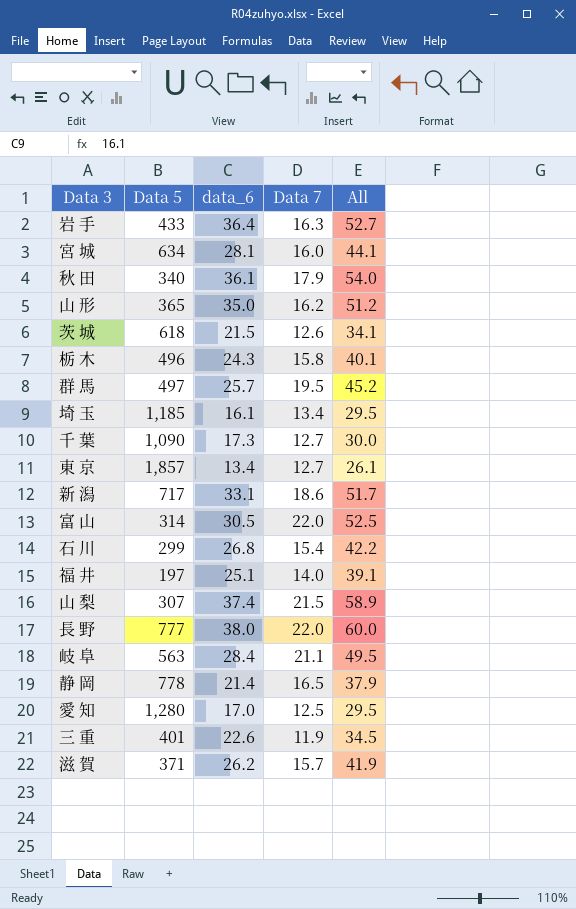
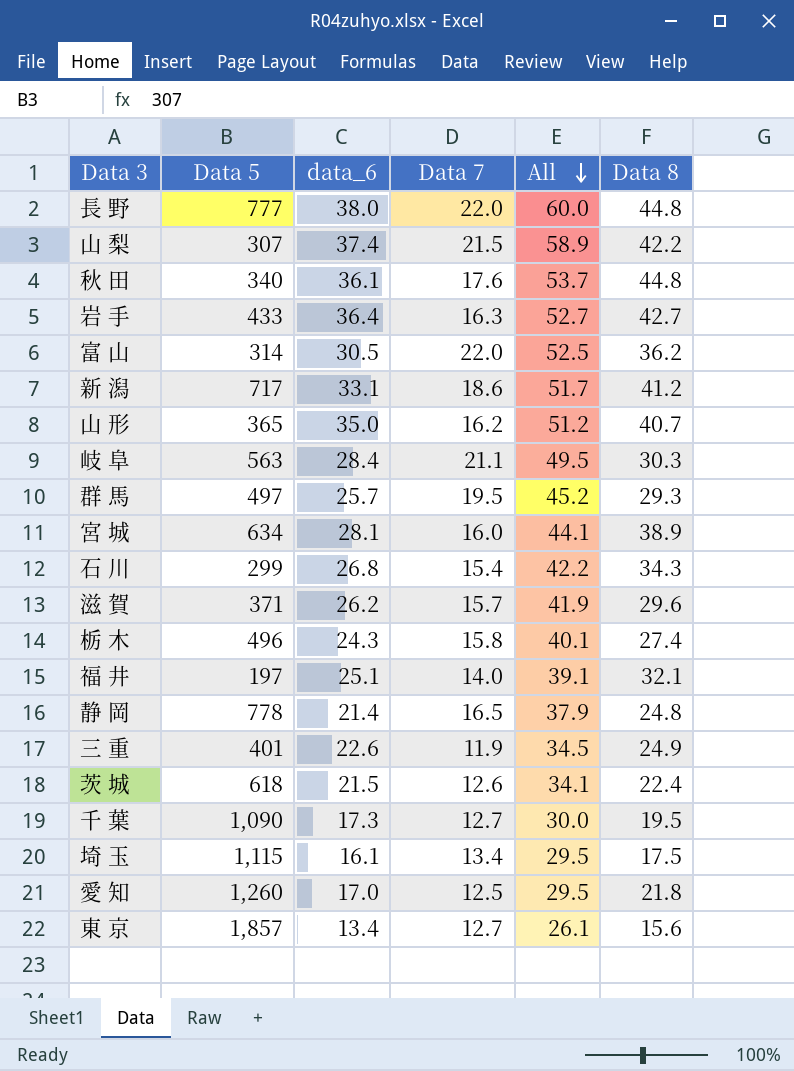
row order: none -> All descending
column Data 8 | position: none -> 6
秋 田 | Data 7: 17.9 -> 17.6
秋 田 | All: 54.0 -> 53.7
埼 玉 | Data 5: 1,185 -> 1,115
愛 知 | Data 5: 1,280 -> 1,260

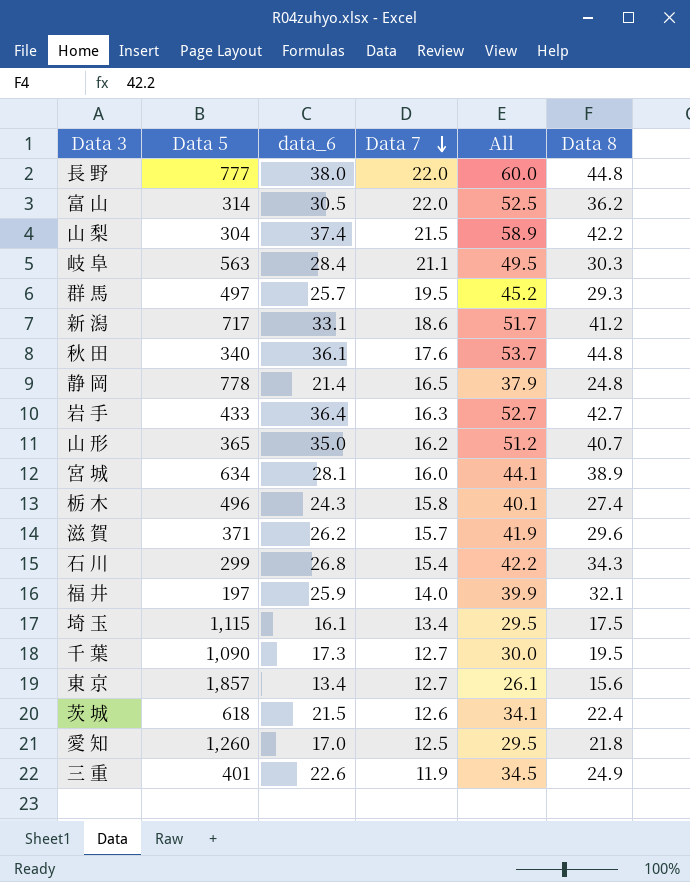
row order: All descending -> Data 7 descending
山 梨 | Data 5: 307 -> 304
福 井 | data_6: 25.1 -> 25.9
福 井 | All: 39.1 -> 39.9

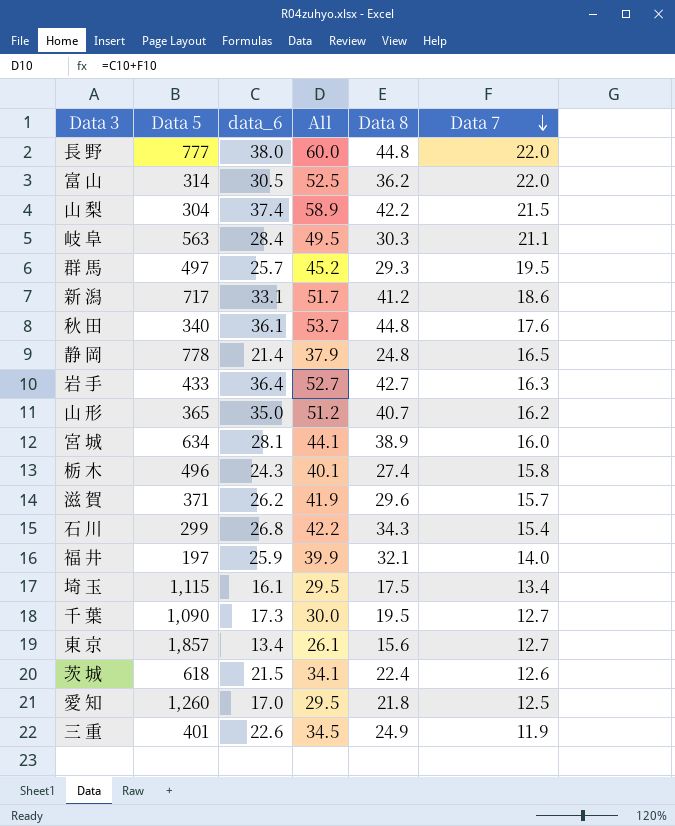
column Data 7 | position: 4 -> 6

